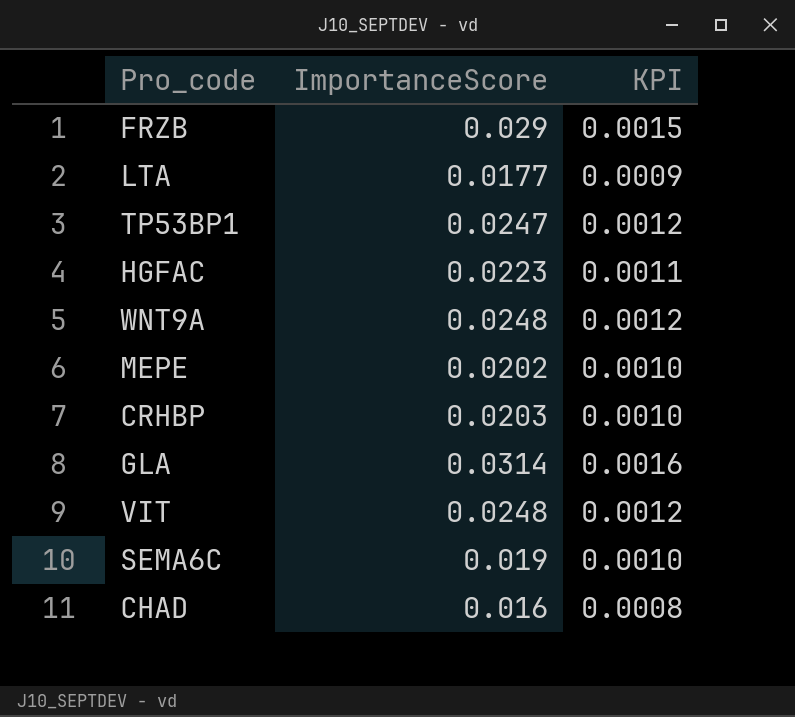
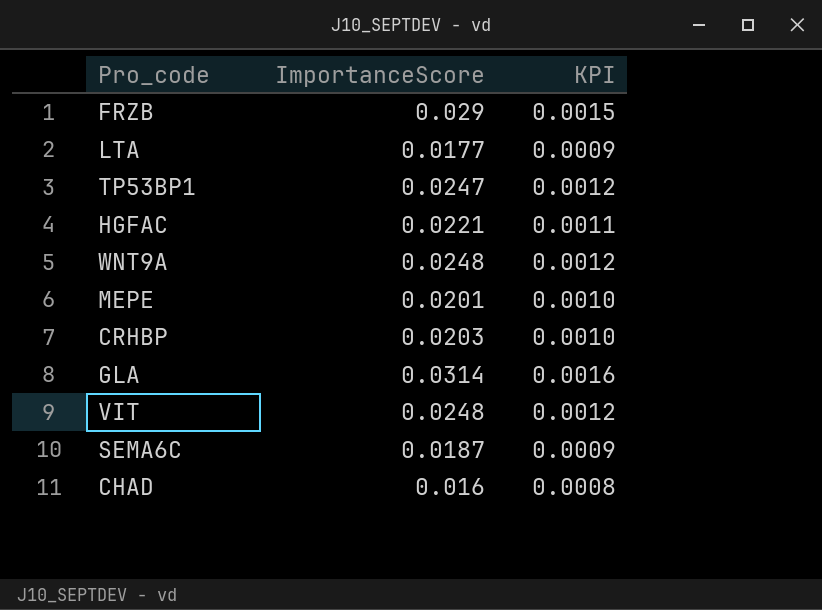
HGFAC | ImportanceScore: 0.0223 -> 0.0221
MEPE | ImportanceScore: 0.0202 -> 0.0201
SEMA6C | ImportanceScore: 0.019 -> 0.0187
SEMA6C | KPI: 0.0010 -> 0.0009

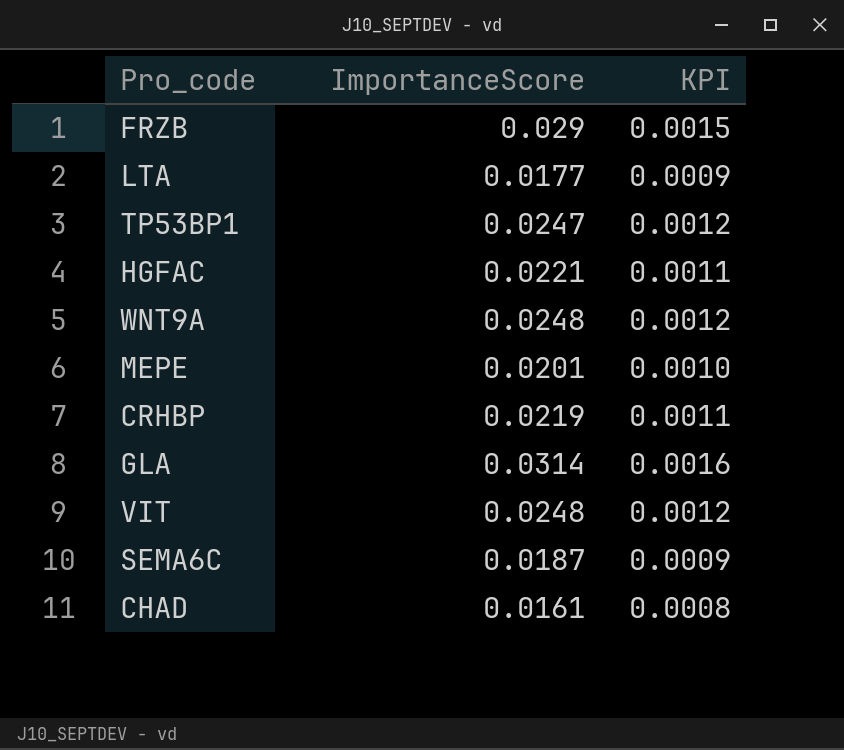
CRHBP | ImportanceScore: 0.0203 -> 0.0219
CRHBP | KPI: 0.0010 -> 0.0011
CHAD | ImportanceScore: 0.016 -> 0.0161

